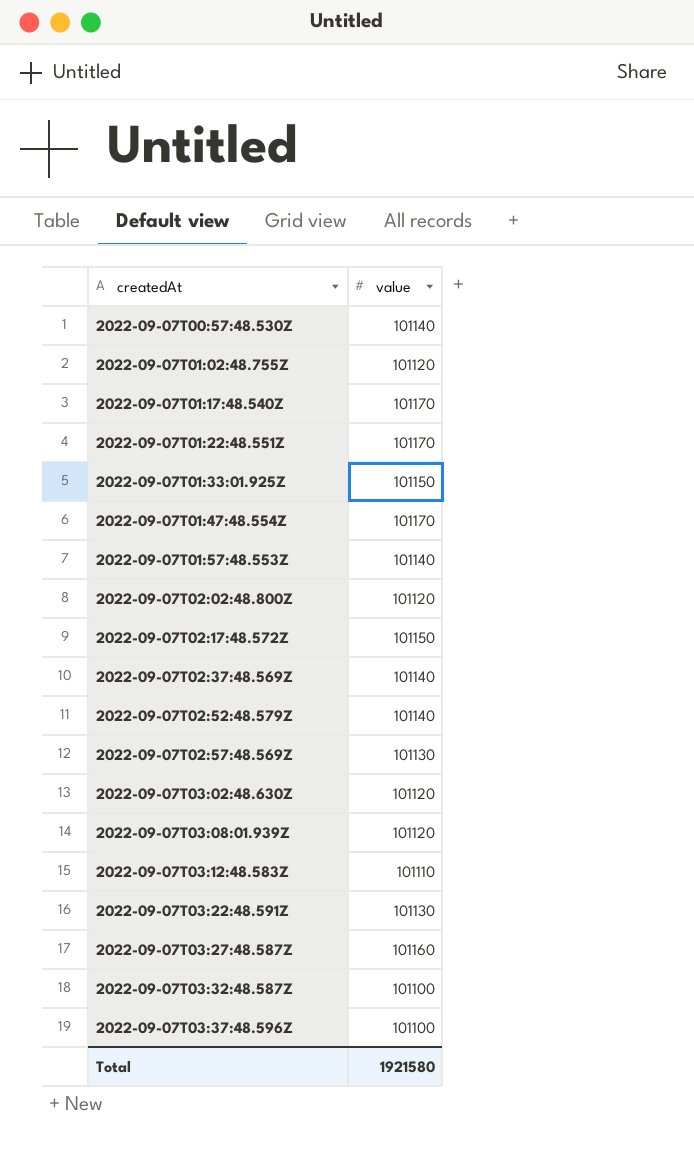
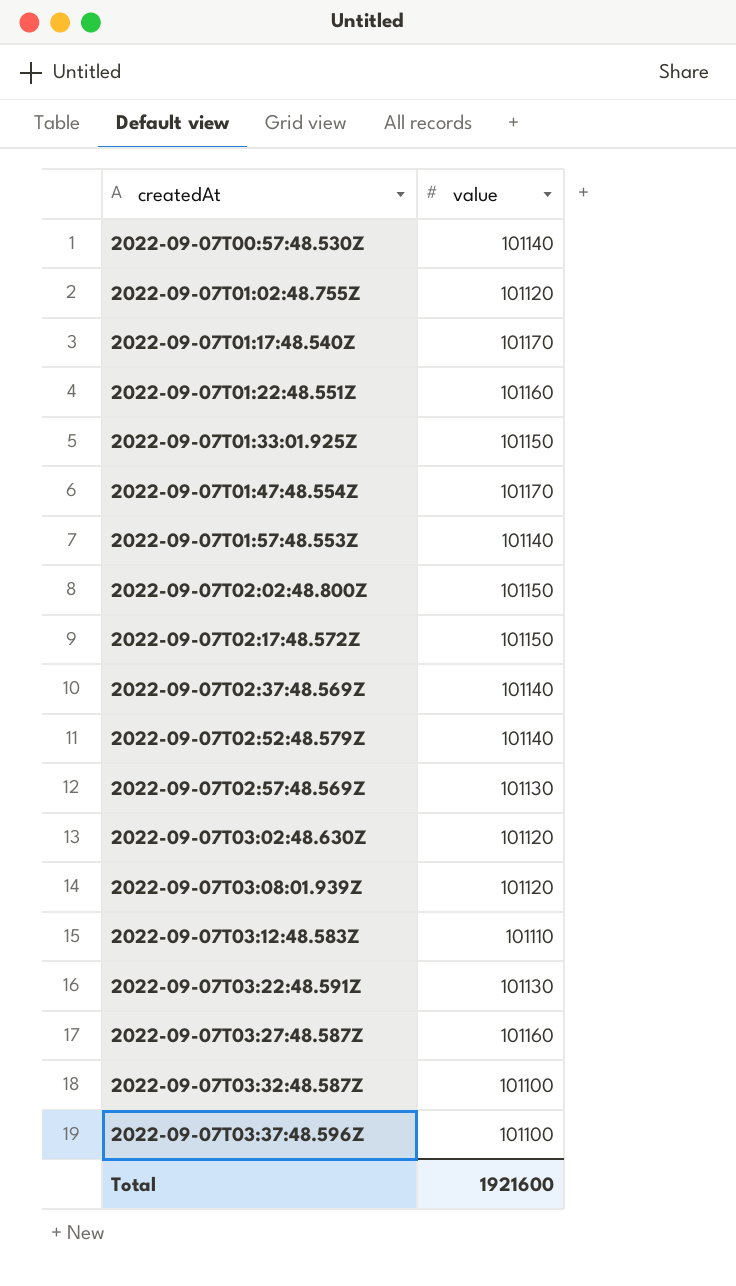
2022-09-07T01:22:48.551Z | value: 101170 -> 101160
2022-09-07T02:02:48.800Z | value: 101120 -> 101150
Total | value: 1921580 -> 1921600

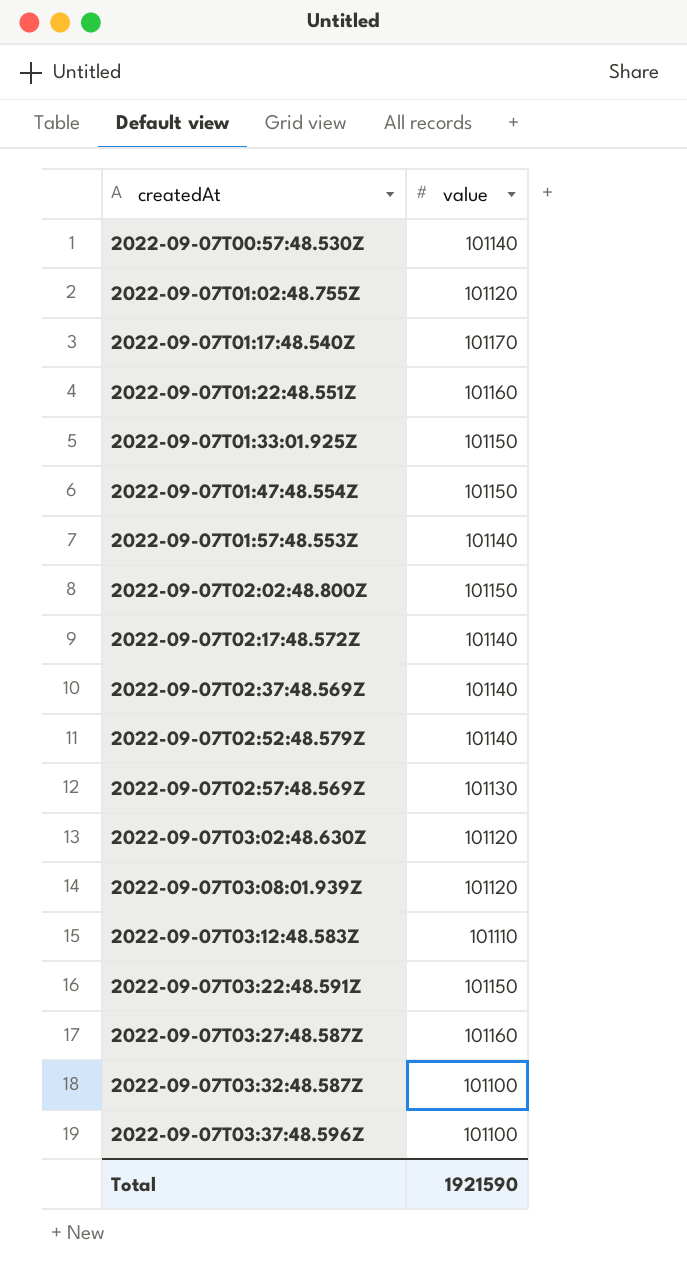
2022-09-07T01:47:48.554Z | value: 101170 -> 101150
2022-09-07T02:17:48.572Z | value: 101150 -> 101140
2022-09-07T03:22:48.591Z | value: 101130 -> 101150
Total | value: 1921600 -> 1921590

